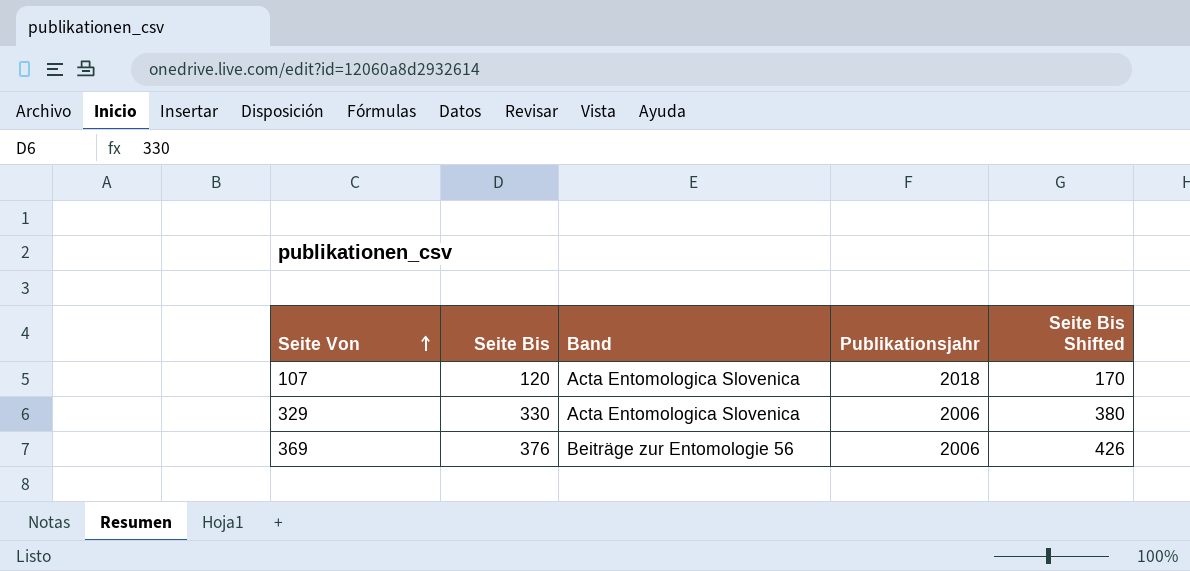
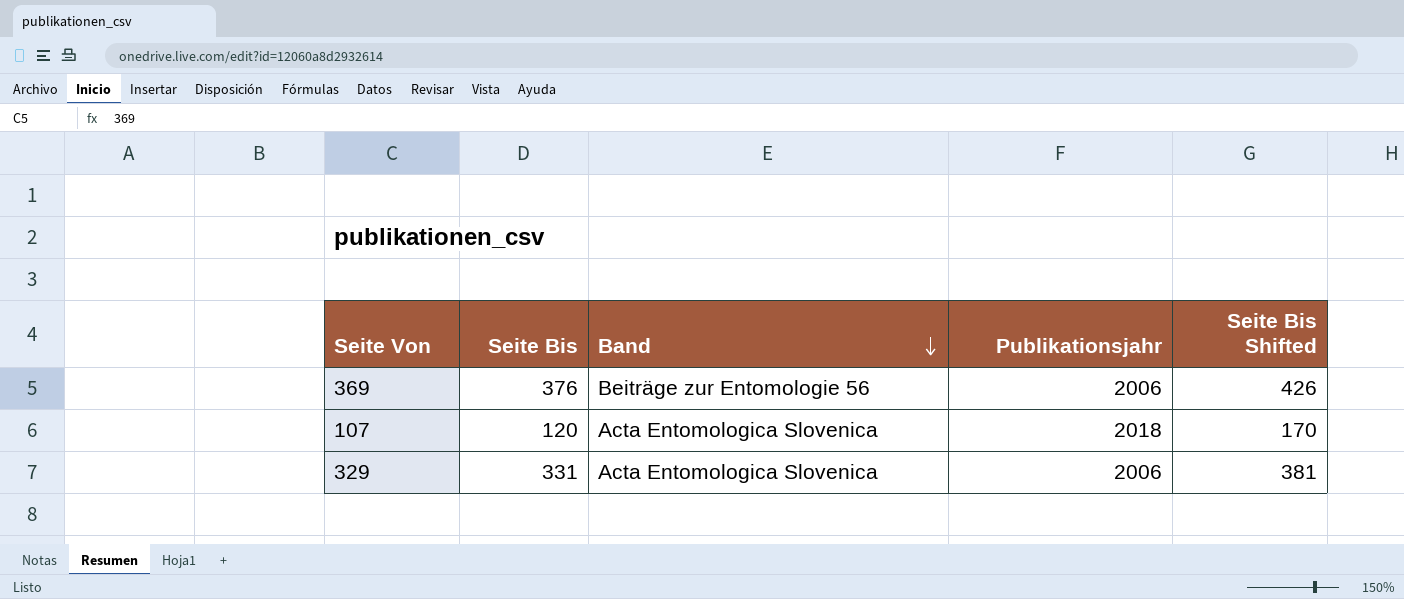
row order: Seite Von ascending -> Band descending
329 | Seite Bis: 330 -> 331
329 | Seite Bis Shifted: 380 -> 381

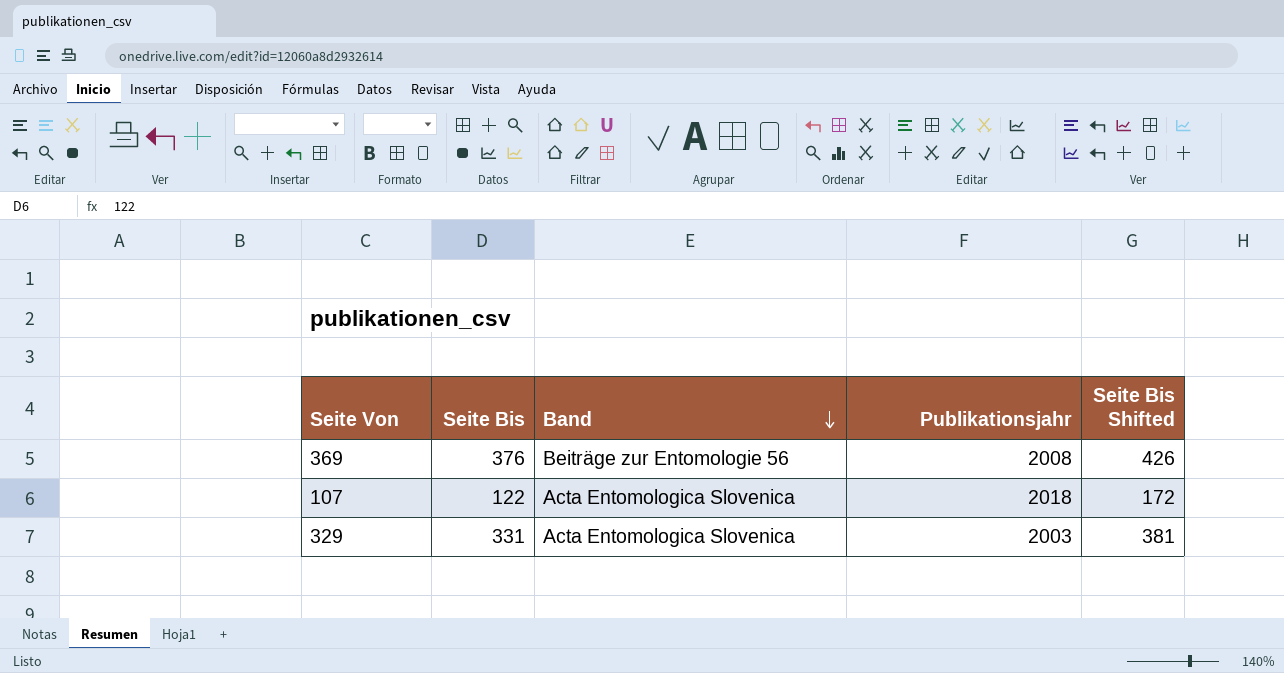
369 | Publikationsjahr: 2006 -> 2008
107 | Seite Bis: 120 -> 122
107 | Seite Bis Shifted: 170 -> 172
329 | Publikationsjahr: 2006 -> 2003

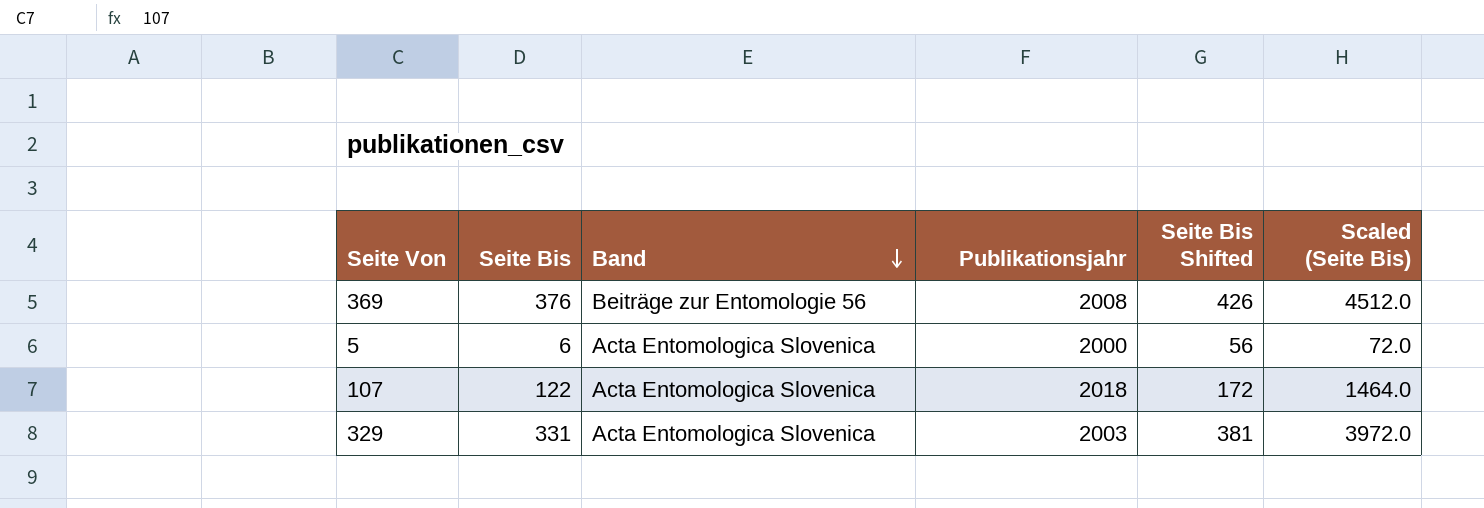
column Scaled (Seite Bis) | formula: none -> [Seite Bis] * 12
row 5: none -> 6 | Acta Entomologica Slovenica | 2000 | 56 | 72.0

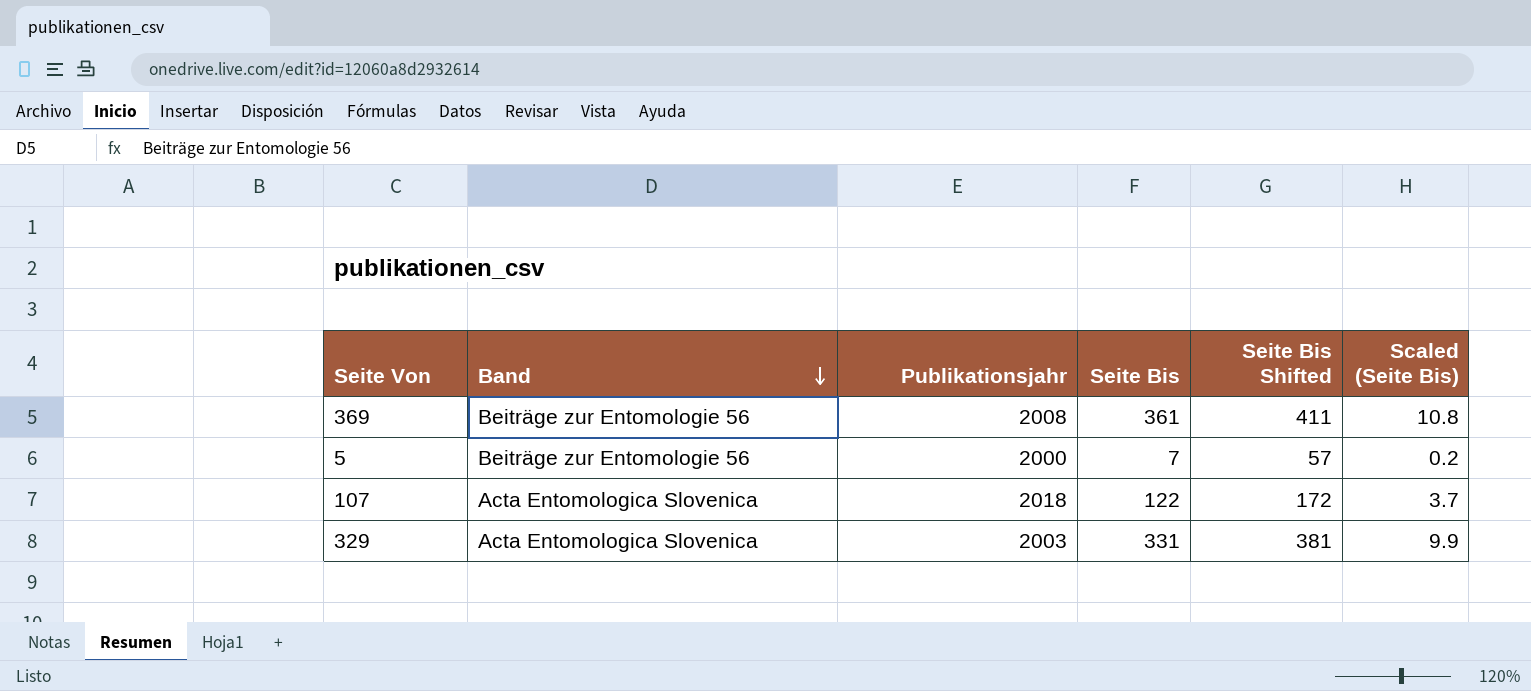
column Seite Bis | position: 2 -> 4
column Scaled (Seite Bis) | formula: [Seite Bis] * 12 -> [Seite Bis] * 0.03
369 | Seite Bis: 376 -> 361
369 | Seite Bis Shifted: 426 -> 411
5 | Band: Acta Entomologica Slovenica -> Beiträge zur Entomologie 56
5 | Seite Bis: 6 -> 7
5 | Seite Bis Shifted: 56 -> 57

